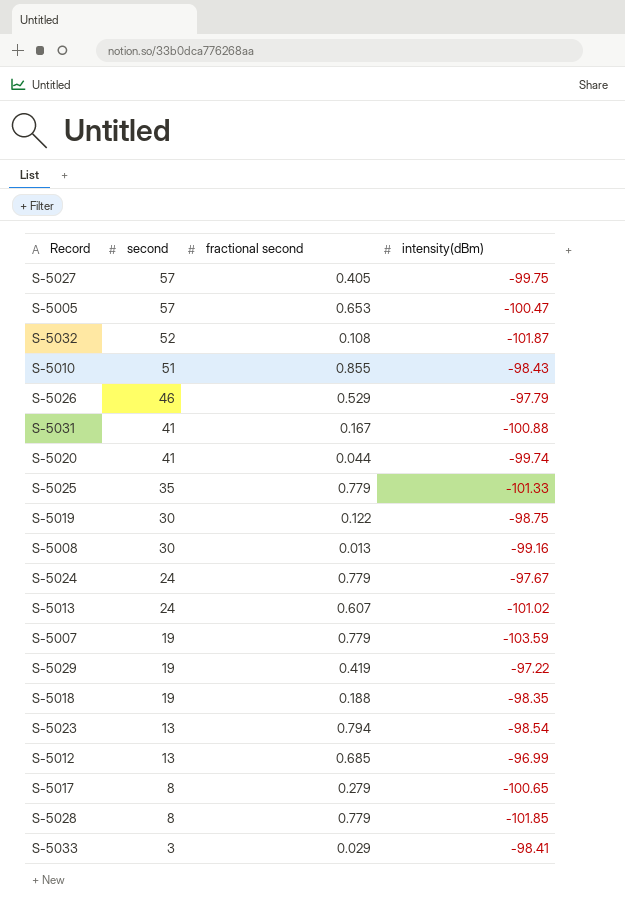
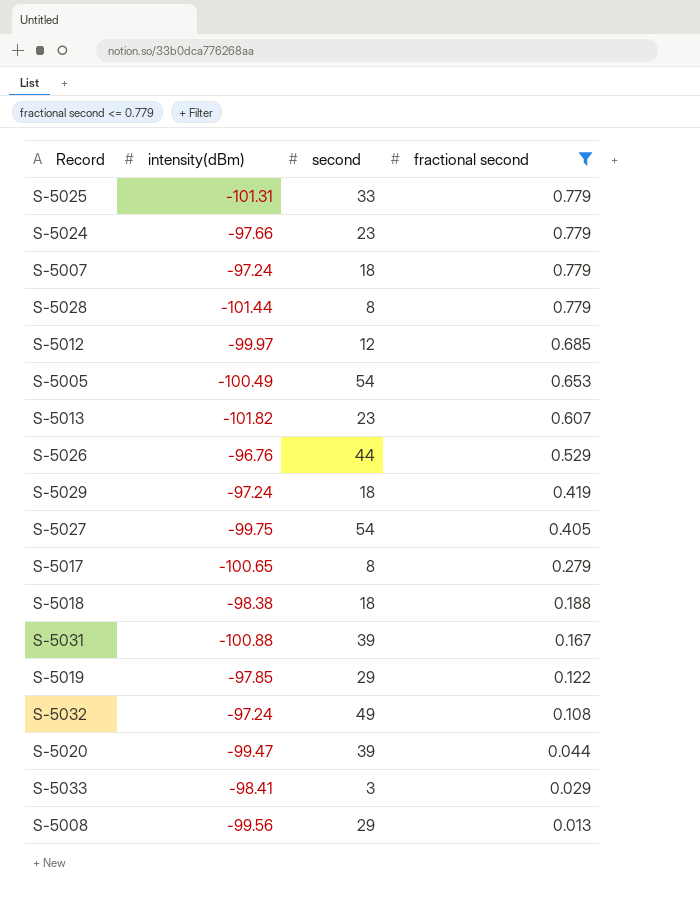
filter: none -> fractional second <= 0.779
row order: second descending -> fractional second descending
column intensity(dBm) | position: 4 -> 2
S-5025 | intensity(dBm): -101.33 -> -101.31
S-5025 | second: 35 -> 33
S-5024 | intensity(dBm): -97.67 -> -97.66
S-5024 | second: 24 -> 23
S-5007 | intensity(dBm): -103.59 -> -97.24
S-5007 | second: 19 -> 18
S-5028 | intensity(dBm): -101.85 -> -101.44
S-5012 | intensity(dBm): -96.99 -> -99.97
S-5012 | second: 13 -> 12
S-5005 | intensity(dBm): -100.47 -> -100.49
S-5005 | second: 57 -> 54
S-5013 | intensity(dBm): -101.02 -> -101.82
S-5013 | second: 24 -> 23
S-5026 | intensity(dBm): -97.79 -> -96.76
S-5026 | second: 46 -> 44
S-5029 | intensity(dBm): -97.22 -> -97.24
S-5029 | second: 19 -> 18
S-5027 | second: 57 -> 54
S-5018 | intensity(dBm): -98.35 -> -98.38
S-5018 | second: 19 -> 18
S-5031 | second: 41 -> 39
S-5019 | intensity(dBm): -98.75 -> -97.85
S-5019 | second: 30 -> 29
S-5032 | intensity(dBm): -101.87 -> -97.24
S-5032 | second: 52 -> 49
S-5020 | intensity(dBm): -99.74 -> -99.47
S-5020 | second: 41 -> 39
S-5008 | intensity(dBm): -99.16 -> -99.56
S-5008 | second: 30 -> 29

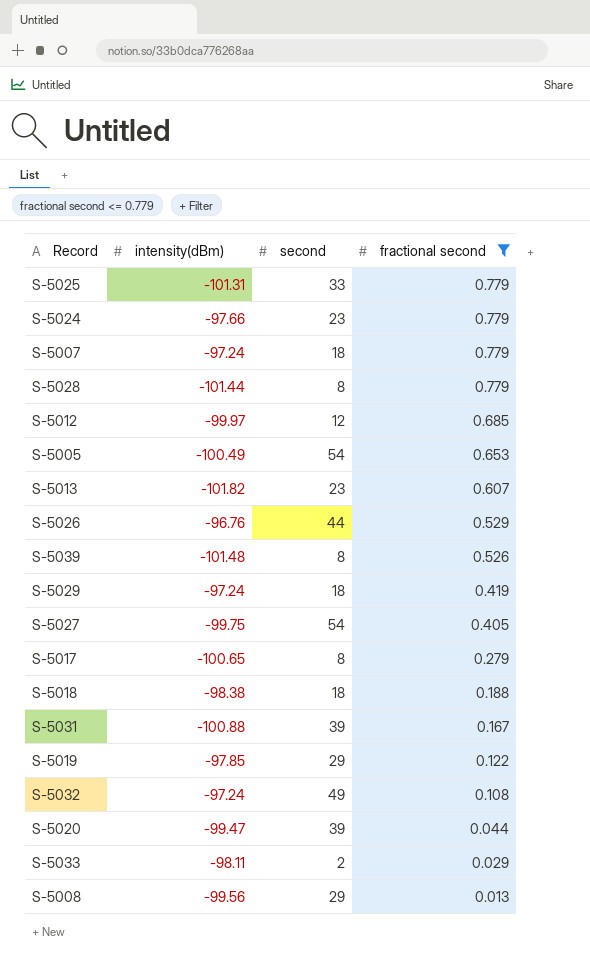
row S-5039: none -> -101.48 | 8 | 0.526
S-5033 | intensity(dBm): -98.41 -> -98.11
S-5033 | second: 3 -> 2

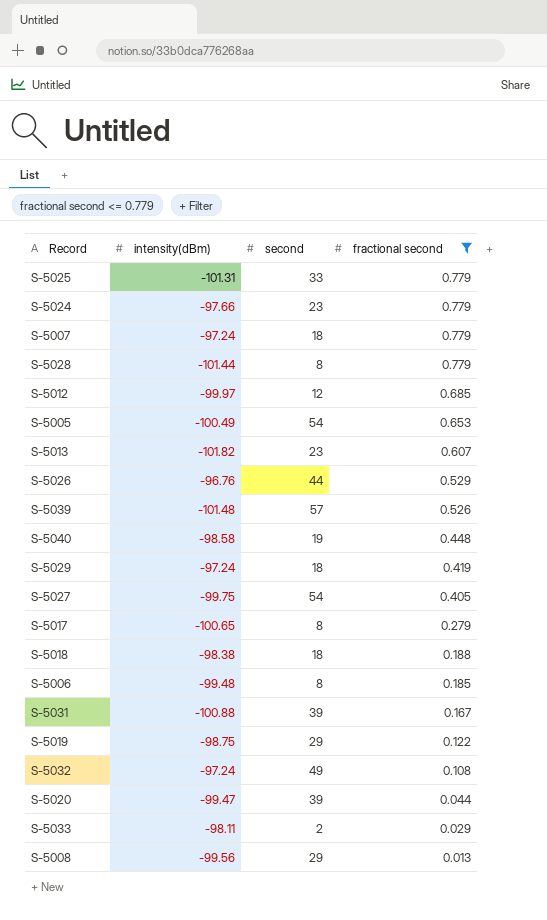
S-5039 | second: 8 -> 57
row S-5040: none -> -98.58 | 19 | 0.448
row S-5006: none -> -99.48 | 8 | 0.185
S-5019 | intensity(dBm): -97.85 -> -98.75

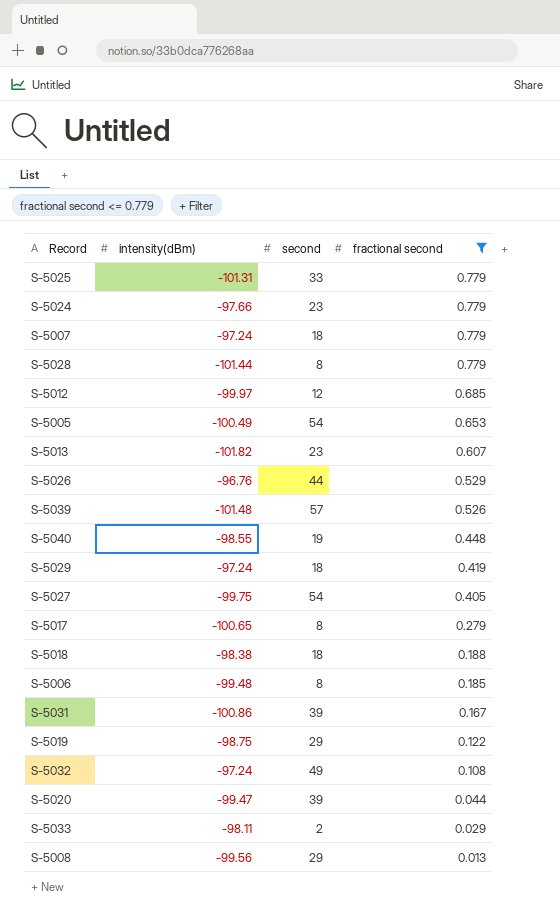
S-5040 | intensity(dBm): -98.58 -> -98.55
S-5031 | intensity(dBm): -100.88 -> -100.86

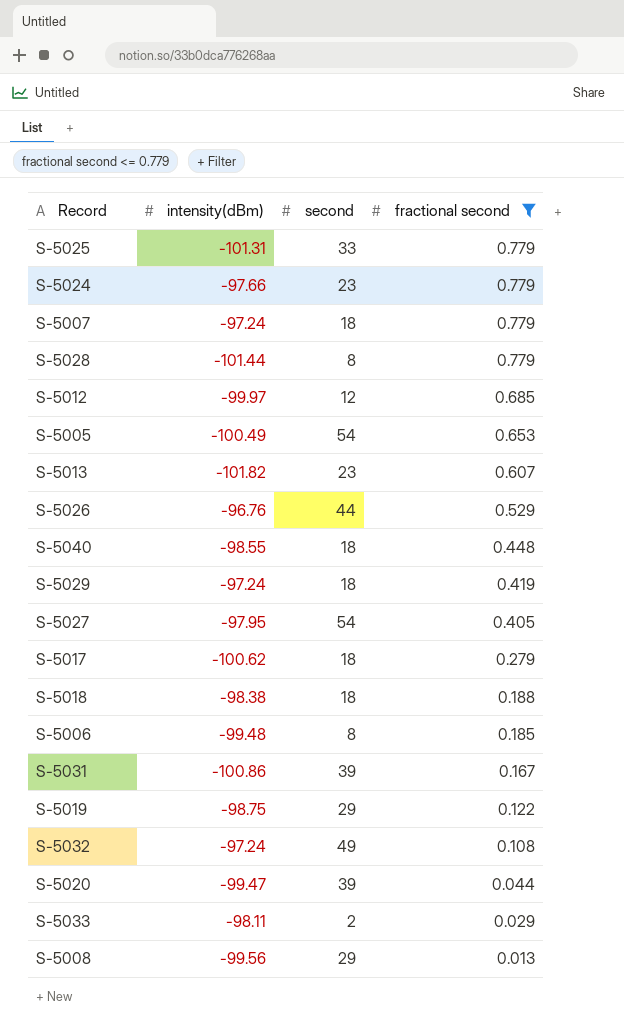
row S-5039: -101.48 | 57 | 0.526 -> none
S-5040 | second: 19 -> 18
S-5027 | intensity(dBm): -99.75 -> -97.95
S-5017 | intensity(dBm): -100.65 -> -100.62
S-5017 | second: 8 -> 18

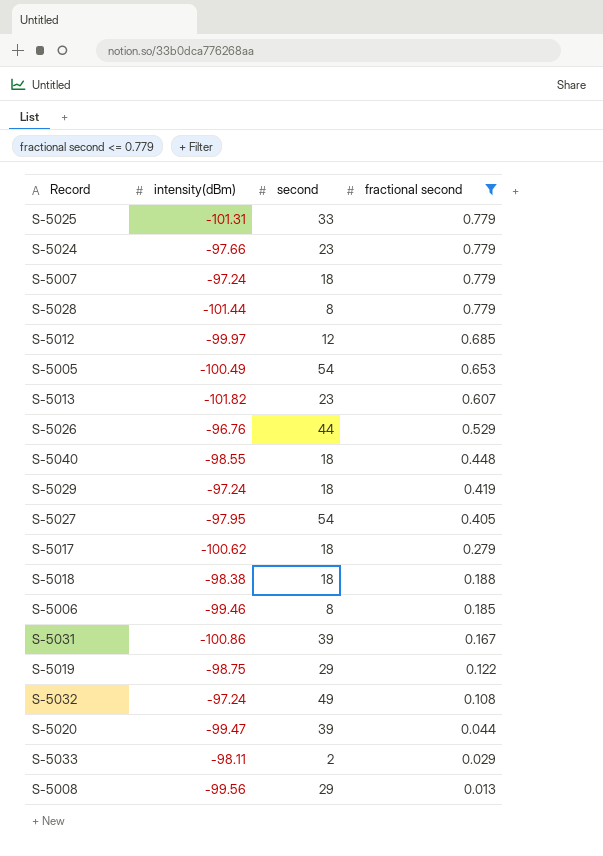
S-5006 | intensity(dBm): -99.48 -> -99.46

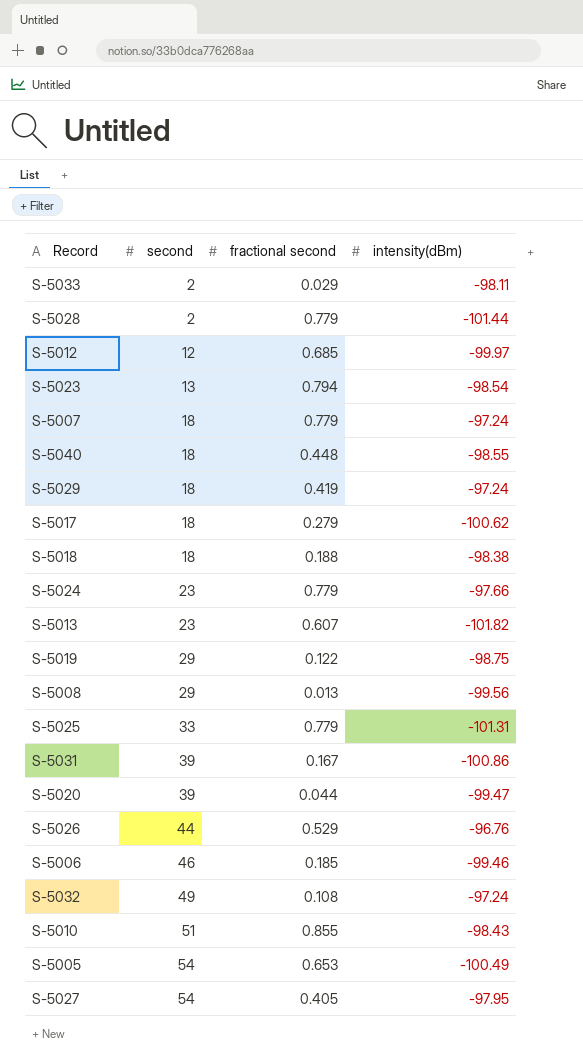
filter: fractional second <= 0.779 -> none
row order: fractional second descending -> second ascending
column intensity(dBm) | position: 2 -> 4
S-5028 | second: 8 -> 2
S-5006 | second: 8 -> 46

